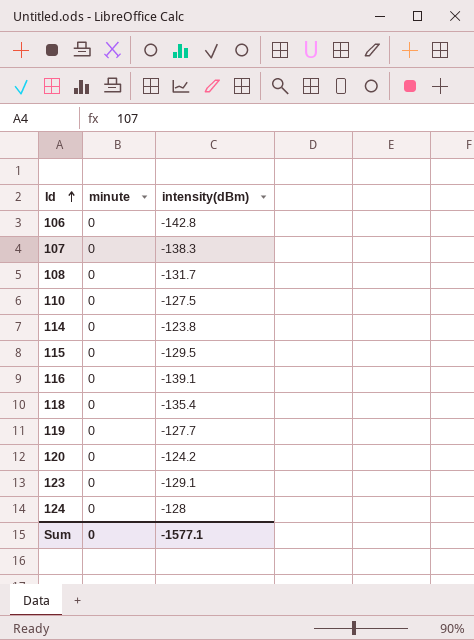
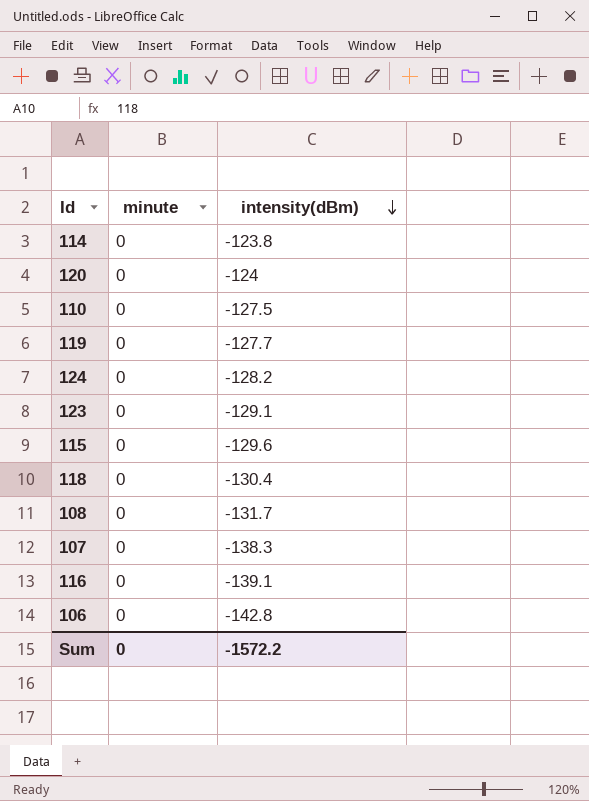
row order: Id ascending -> intensity(dBm) descending
120 | intensity(dBm): -124.2 -> -124
124 | intensity(dBm): -128 -> -128.2
115 | intensity(dBm): -129.5 -> -129.6
118 | intensity(dBm): -135.4 -> -130.4
Sum | intensity(dBm): -1577.1 -> -1572.2

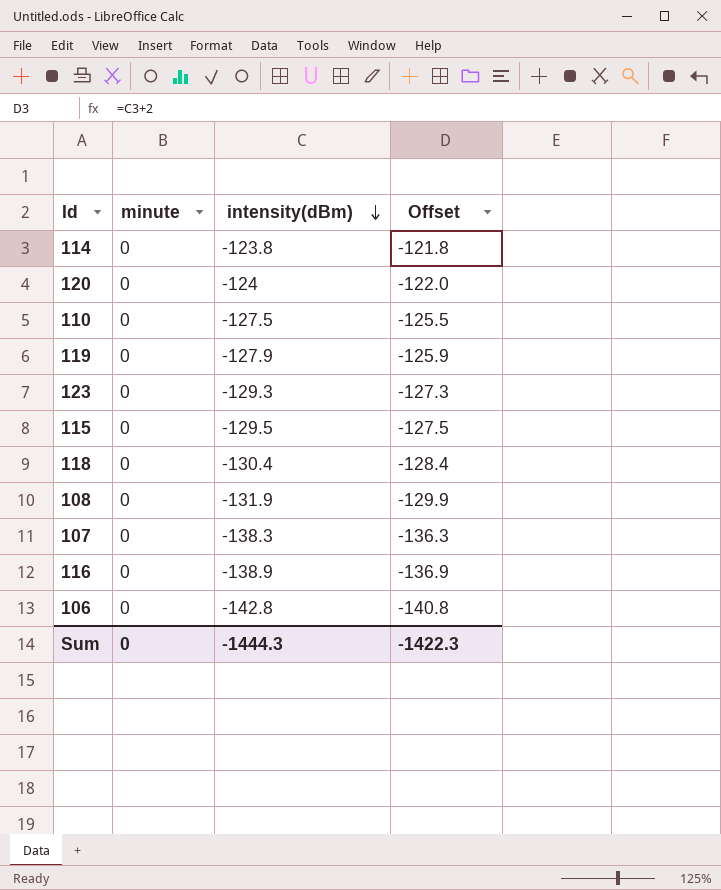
column Offset | formula: none -> [intensity(dBm)] + 2
row 124: 0 | -128.2 -> none
119 | intensity(dBm): -127.7 -> -127.9
123 | intensity(dBm): -129.1 -> -129.3
115 | intensity(dBm): -129.6 -> -129.5
108 | intensity(dBm): -131.7 -> -131.9
116 | intensity(dBm): -139.1 -> -138.9
Sum | intensity(dBm): -1572.2 -> -1444.3

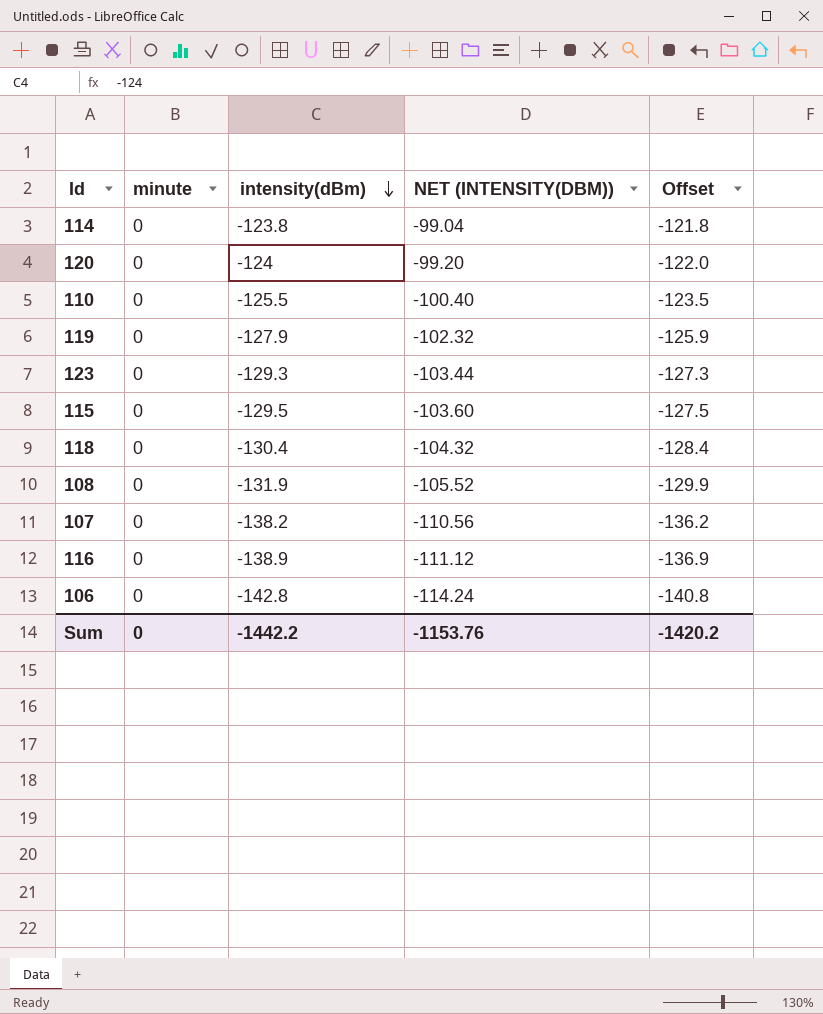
column NET (INTENSITY(DBM)) | formula: none -> [intensity(dBm)] * 0.8
110 | intensity(dBm): -127.5 -> -125.5
110 | Offset: -125.5 -> -123.5
107 | intensity(dBm): -138.3 -> -138.2
107 | Offset: -136.3 -> -136.2
Sum | intensity(dBm): -1444.3 -> -1442.2
Sum | Offset: -1422.3 -> -1420.2

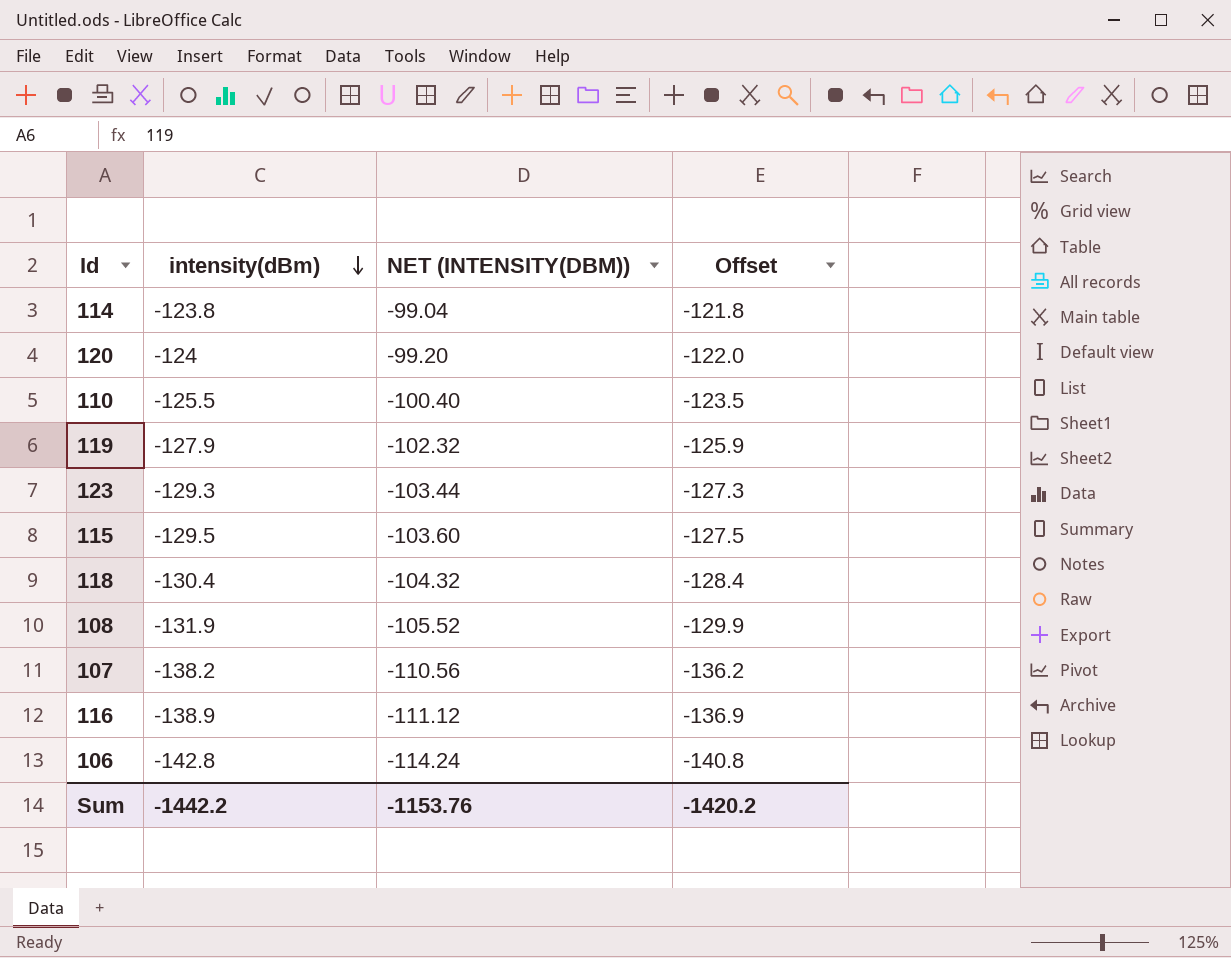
column minute | position: 2 -> none

